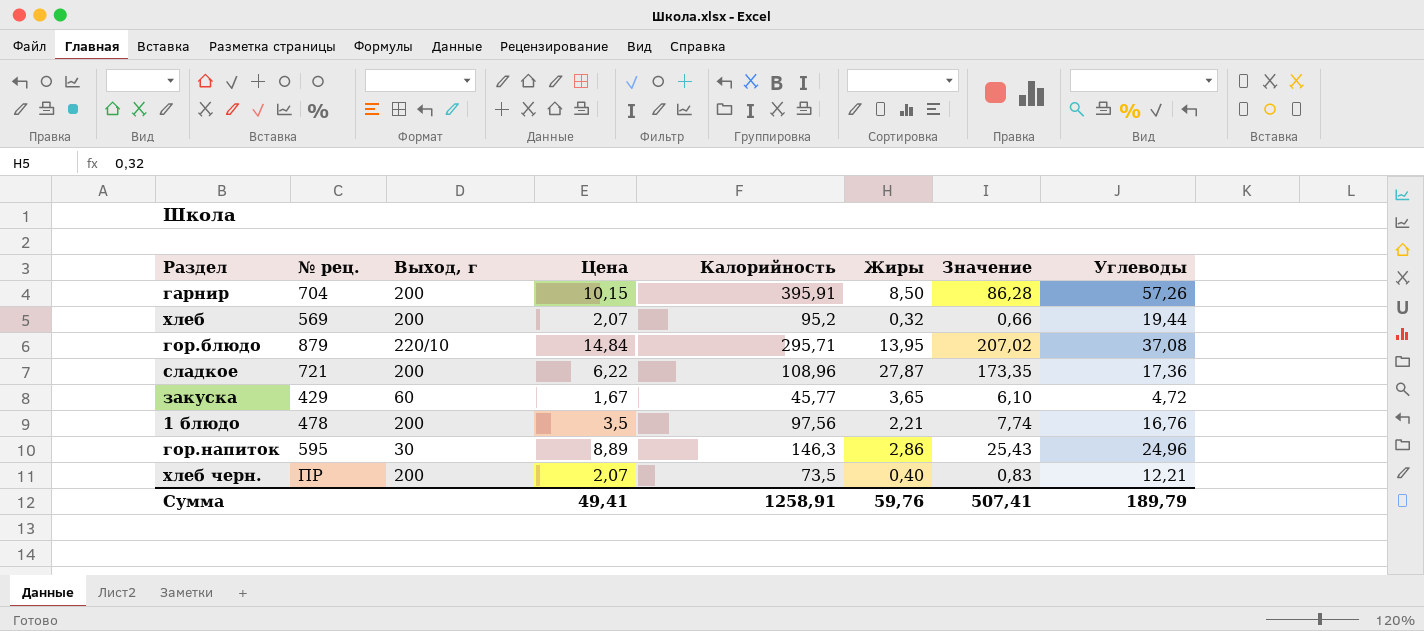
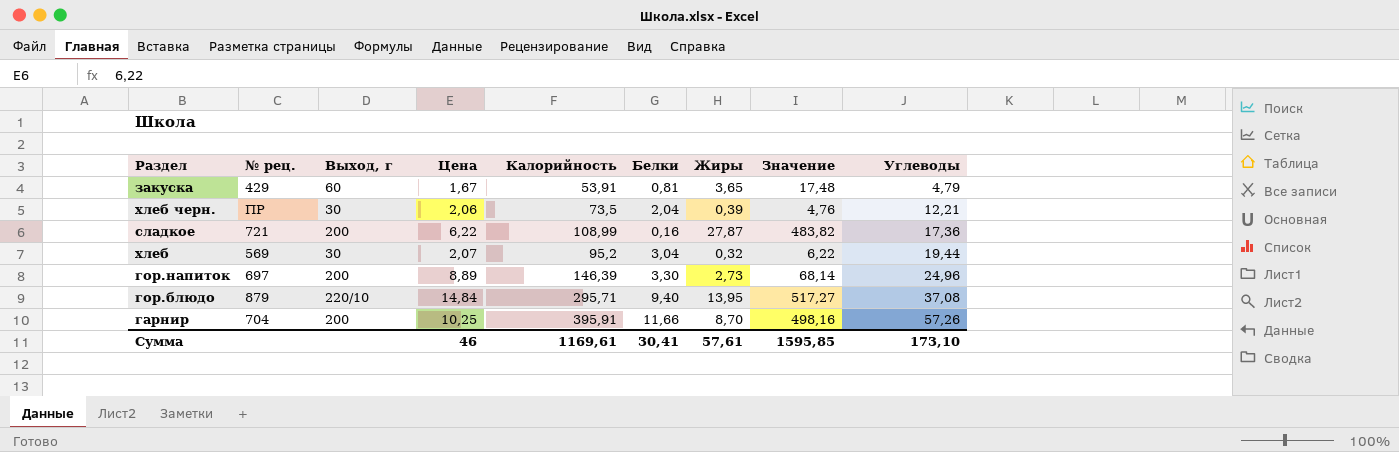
row order: none -> Углеводы ascending
column Белки | position: none -> 6
column Значение | formula: [Цена] * [Жиры] -> [Жиры] * [Углеводы]
row 1 блюдо: 478 | 200 | 3,5 | 97,56 | 2,21 | 7,74 | 16,76 -> none
закуска | Калорийность: 45,77 -> 53,91
закуска | Углеводы: 4,72 -> 4,79
хлеб черн. | Выход, г: 200 -> 30
хлеб черн. | Цена: 2,07 -> 2,06
хлеб черн. | Жиры: 0,40 -> 0,39
сладкое | Калорийность: 108,96 -> 108,99
хлеб | Выход, г: 200 -> 30
гор.напиток | № рец.: 595 -> 697
гор.напиток | Выход, г: 30 -> 200
гор.напиток | Калорийность: 146,3 -> 146,39
гор.напиток | Жиры: 2,86 -> 2,73
гарнир | Цена: 10,15 -> 10,25
гарнир | Жиры: 8,50 -> 8,70
Сумма | Цена: 49,41 -> 46
Сумма | Калорийность: 1258,91 -> 1169,61
Сумма | Жиры: 59,76 -> 57,61
Сумма | Значение: 507,41 -> 1595,85
Сумма | Углеводы: 189,79 -> 173,10

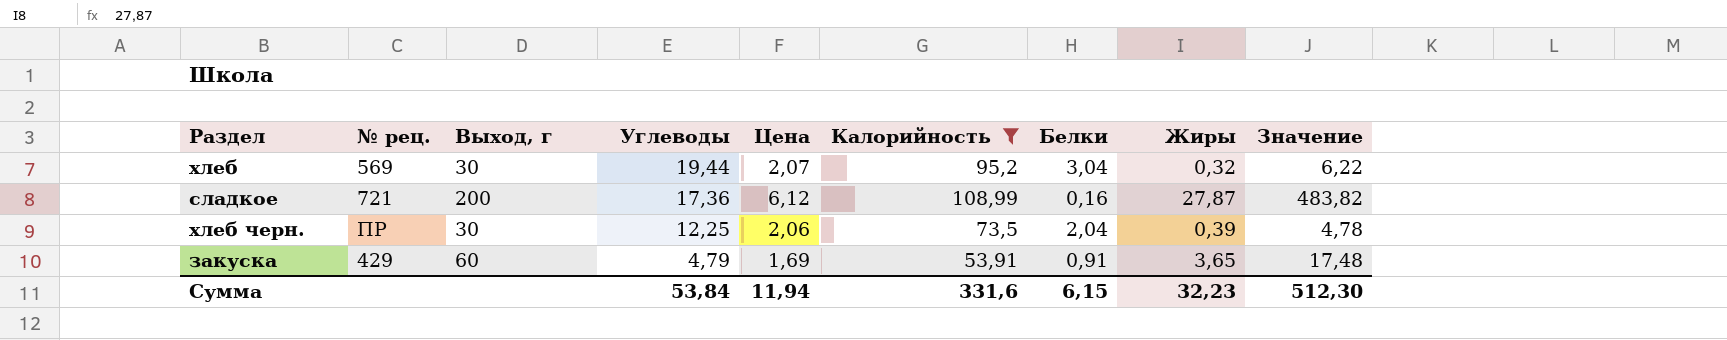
filter: none -> Калорийность <= 108,99
row order: Углеводы ascending -> Углеводы descending
column Углеводы | position: 9 -> 4
сладкое | Цена: 6,22 -> 6,12
хлеб черн. | Углеводы: 12,21 -> 12,25
хлеб черн. | Значение: 4,76 -> 4,78
закуска | Цена: 1,67 -> 1,69
закуска | Белки: 0,81 -> 0,91
Сумма | Углеводы: 173,10 -> 53,84
Сумма | Цена: 46 -> 11,94
Сумма | Калорийность: 1169,61 -> 331,6
Сумма | Белки: 30,41 -> 6,15
Сумма | Жиры: 57,61 -> 32,23
Сумма | Значение: 1595,85 -> 512,30

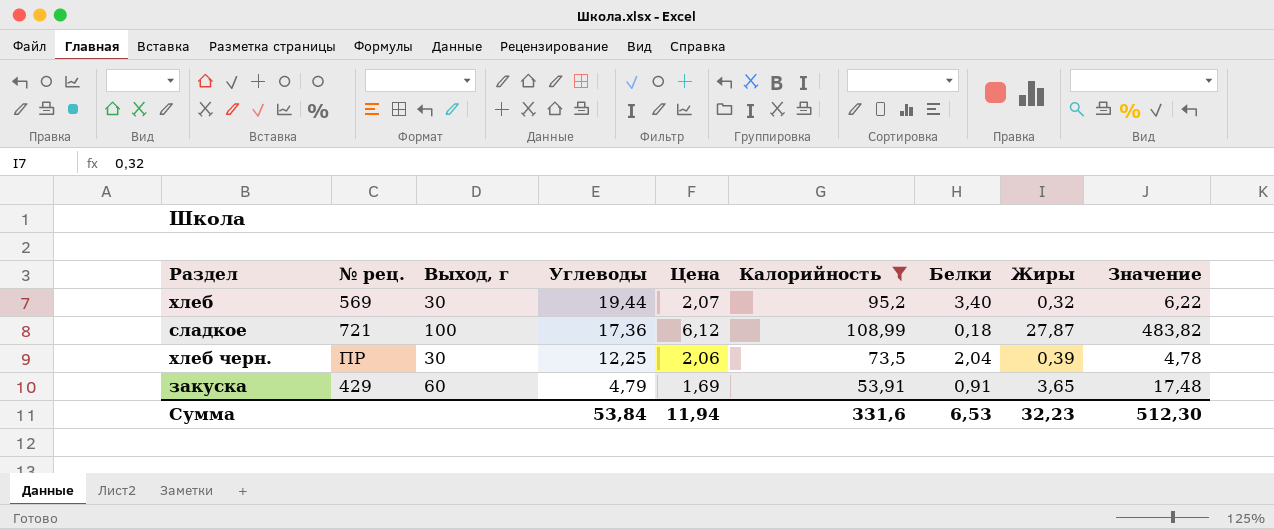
хлеб | Белки: 3,04 -> 3,40
сладкое | Выход, г: 200 -> 100
сладкое | Белки: 0,16 -> 0,18
Сумма | Белки: 6,15 -> 6,53

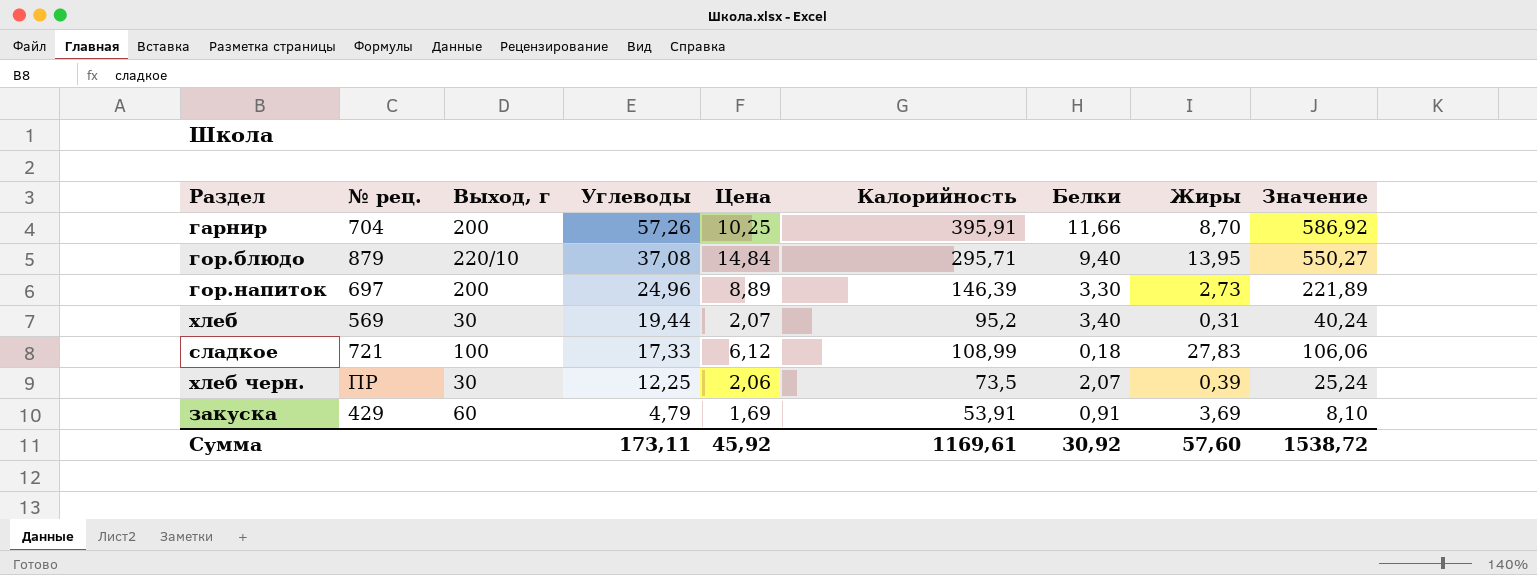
filter: Калорийность <= 108,99 -> none
column Значение | formula: [Углеводы] * [Жиры] -> [Углеводы] * [Цена]
хлеб | Жиры: 0,32 -> 0,31
сладкое | Углеводы: 17,36 -> 17,33
сладкое | Жиры: 27,87 -> 27,83
хлеб черн. | Белки: 2,04 -> 2,07
закуска | Жиры: 3,65 -> 3,69
Сумма | Углеводы: 53,84 -> 173,11
Сумма | Цена: 11,94 -> 45,92
Сумма | Калорийность: 331,6 -> 1169,61
Сумма | Белки: 6,53 -> 30,92
Сумма | Жиры: 32,23 -> 57,60
Сумма | Значение: 512,30 -> 1538,72

